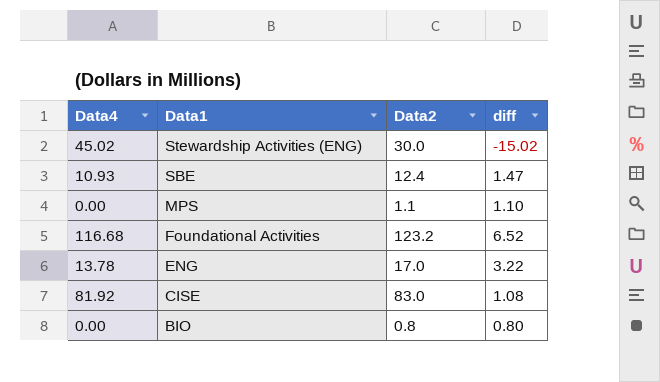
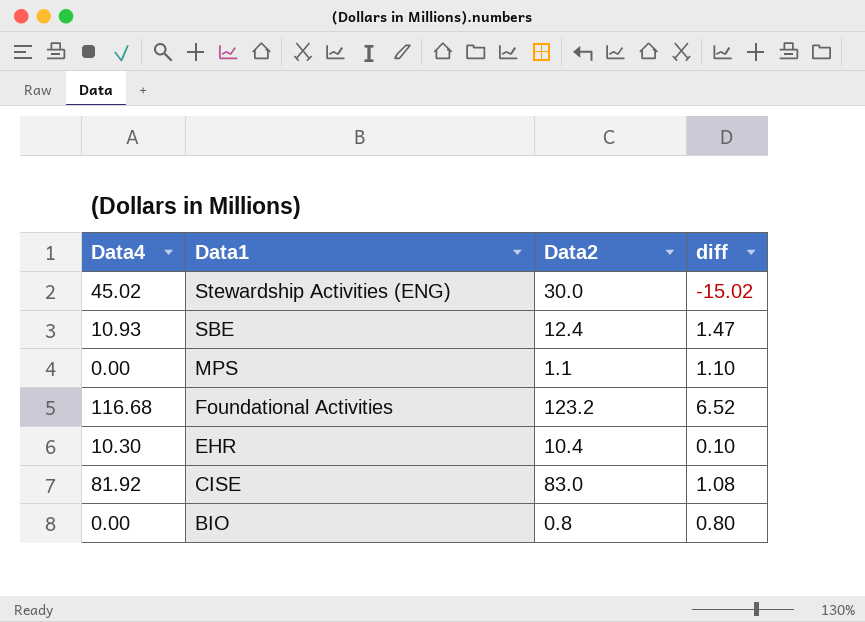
row ENG: 13.78 | 17.0 | 3.22 -> none
row EHR: none -> 10.30 | 10.4 | 0.10

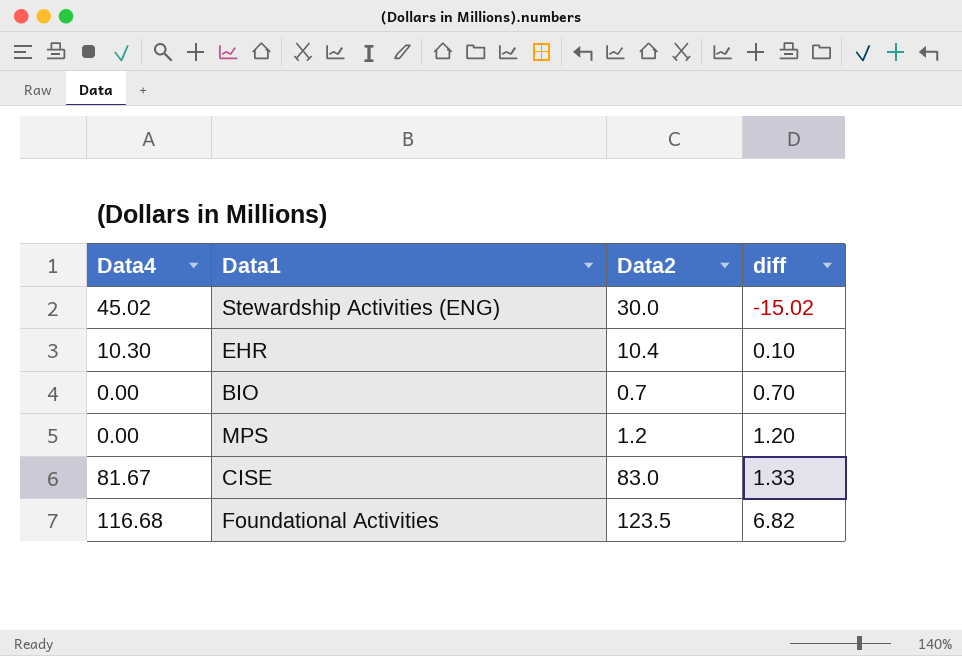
row order: Data1 descending -> diff ascending
row SBE: 10.93 | 12.4 | 1.47 -> none
BIO | Data2: 0.8 -> 0.7
BIO | diff: 0.80 -> 0.70
MPS | Data2: 1.1 -> 1.2
MPS | diff: 1.10 -> 1.20
CISE | Data4: 81.92 -> 81.67
CISE | diff: 1.08 -> 1.33
Foundational Activities | Data2: 123.2 -> 123.5
Foundational Activities | diff: 6.52 -> 6.82

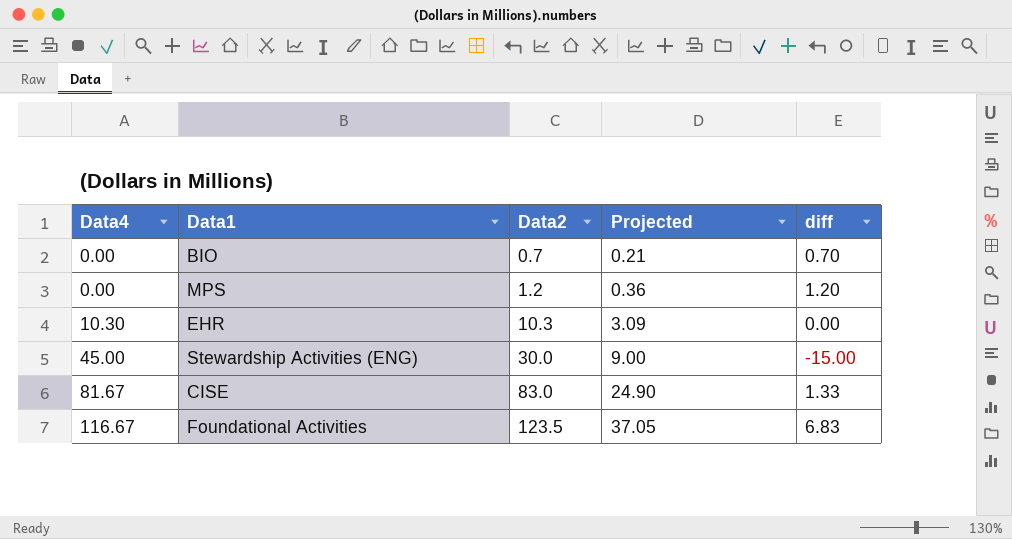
row order: diff ascending -> Data4 ascending
column Projected | formula: none -> [Data2] * 0.3
EHR | Data2: 10.4 -> 10.3
EHR | diff: 0.10 -> 0.00
Stewardship Activities (ENG) | Data4: 45.02 -> 45.00
Stewardship Activities (ENG) | diff: -15.02 -> -15.00
Foundational Activities | Data4: 116.68 -> 116.67
Foundational Activities | diff: 6.82 -> 6.83

